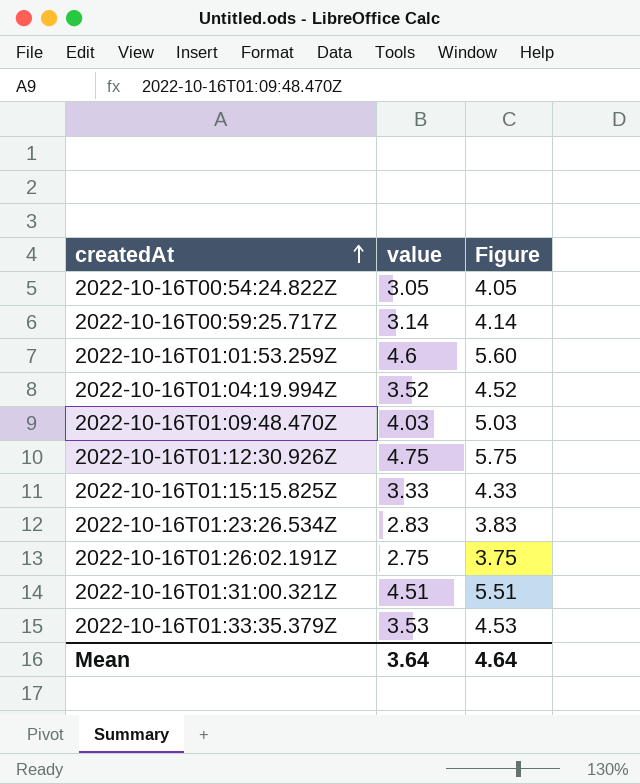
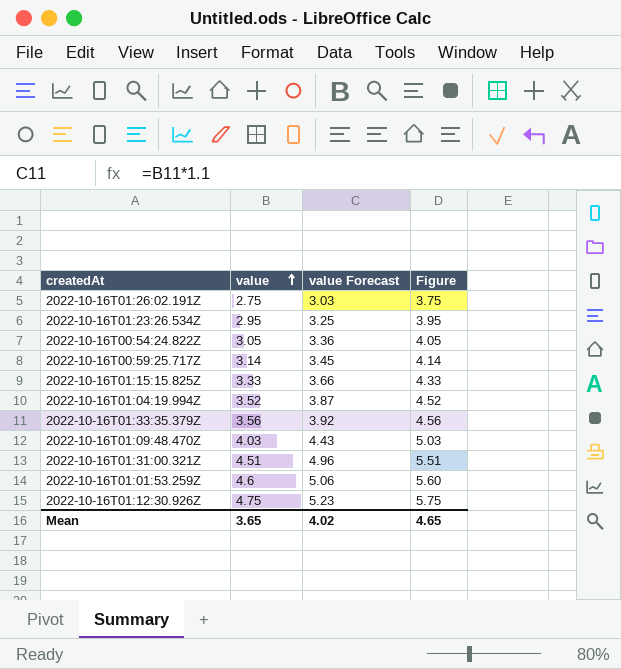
row order: createdAt ascending -> value ascending
column value Forecast | formula: none -> [value] * 1.1
2022-10-16T01:23:26.534Z | value: 2.83 -> 2.95
2022-10-16T01:23:26.534Z | Figure: 3.83 -> 3.95
2022-10-16T01:33:35.379Z | value: 3.53 -> 3.56
2022-10-16T01:33:35.379Z | Figure: 4.53 -> 4.56
Mean | value: 3.64 -> 3.65
Mean | Figure: 4.64 -> 4.65

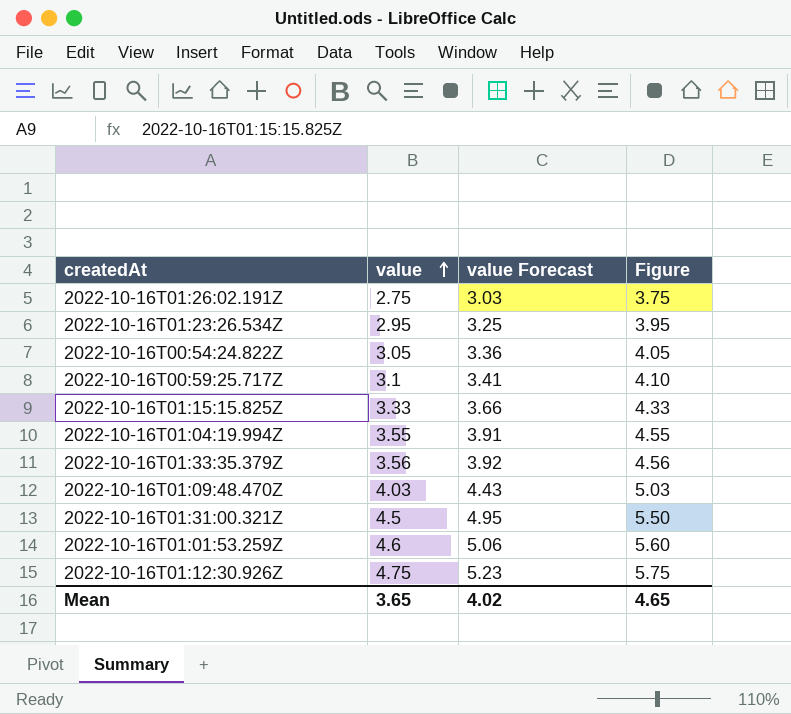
2022-10-16T00:59:25.717Z | value: 3.14 -> 3.1
2022-10-16T00:59:25.717Z | value Forecast: 3.45 -> 3.41
2022-10-16T00:59:25.717Z | Figure: 4.14 -> 4.10
2022-10-16T01:04:19.994Z | value: 3.52 -> 3.55
2022-10-16T01:04:19.994Z | value Forecast: 3.87 -> 3.91
2022-10-16T01:04:19.994Z | Figure: 4.52 -> 4.55
2022-10-16T01:31:00.321Z | value: 4.51 -> 4.5
2022-10-16T01:31:00.321Z | value Forecast: 4.96 -> 4.95
2022-10-16T01:31:00.321Z | Figure: 5.51 -> 5.50

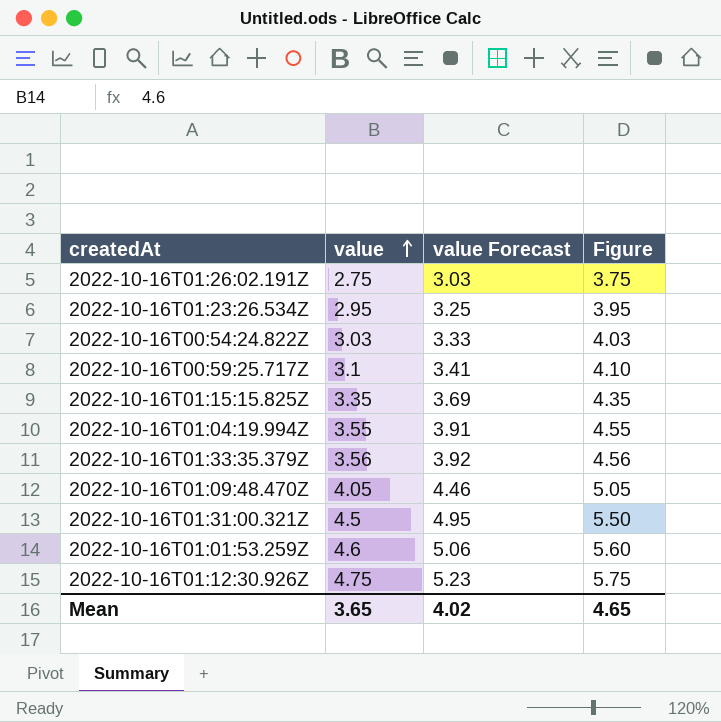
2022-10-16T00:54:24.822Z | value: 3.05 -> 3.03
2022-10-16T00:54:24.822Z | value Forecast: 3.36 -> 3.33
2022-10-16T00:54:24.822Z | Figure: 4.05 -> 4.03
2022-10-16T01:15:15.825Z | value: 3.33 -> 3.35
2022-10-16T01:15:15.825Z | value Forecast: 3.66 -> 3.69
2022-10-16T01:15:15.825Z | Figure: 4.33 -> 4.35
2022-10-16T01:09:48.470Z | value: 4.03 -> 4.05
2022-10-16T01:09:48.470Z | value Forecast: 4.43 -> 4.46
2022-10-16T01:09:48.470Z | Figure: 5.03 -> 5.05

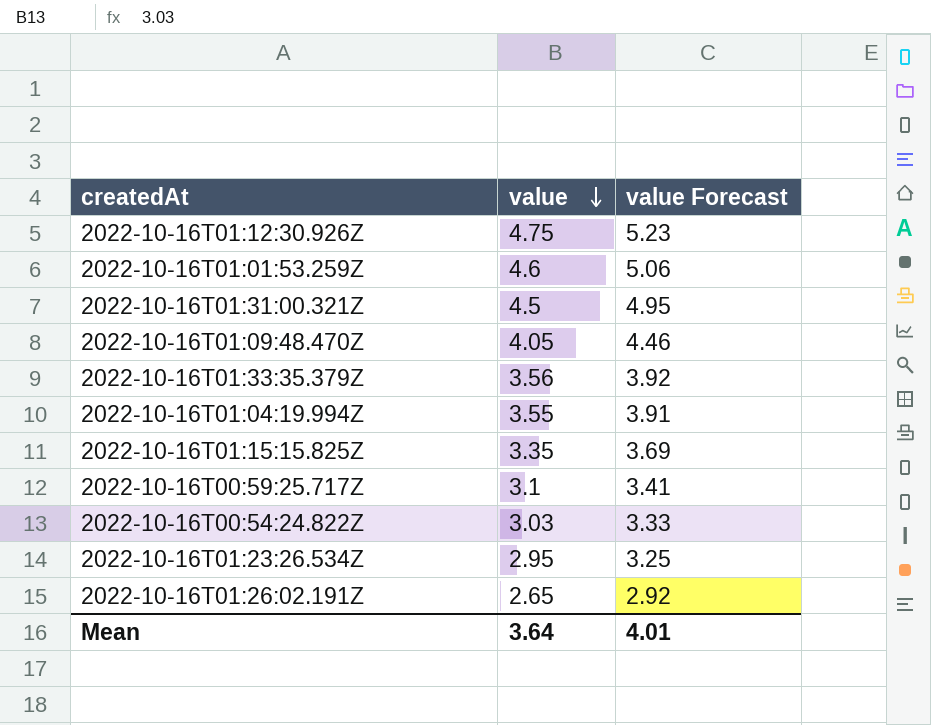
row order: value ascending -> value descending
column Figure | formula: [value] + 1 -> none
2022-10-16T01:26:02.191Z | value: 2.75 -> 2.65
2022-10-16T01:26:02.191Z | value Forecast: 3.03 -> 2.92
Mean | value: 3.65 -> 3.64
Mean | value Forecast: 4.02 -> 4.01

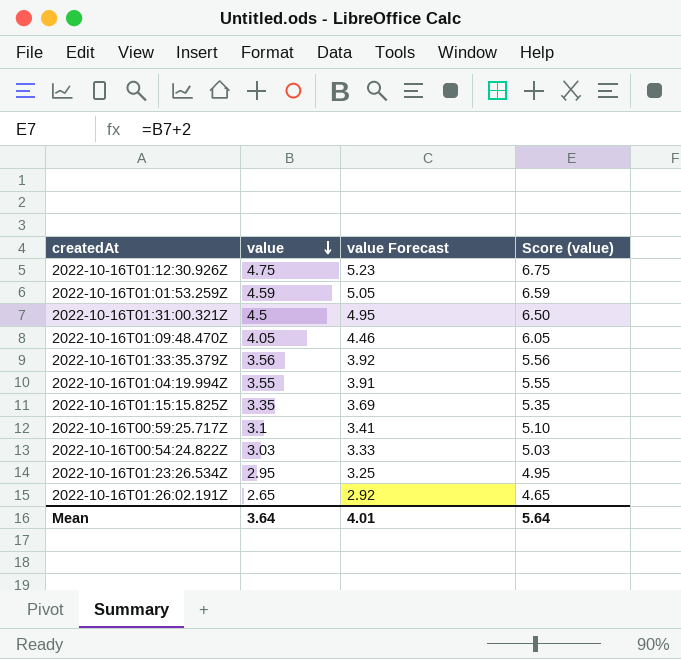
column Score (value) | formula: none -> [value] + 2
2022-10-16T01:01:53.259Z | value: 4.6 -> 4.59
2022-10-16T01:01:53.259Z | value Forecast: 5.06 -> 5.05

